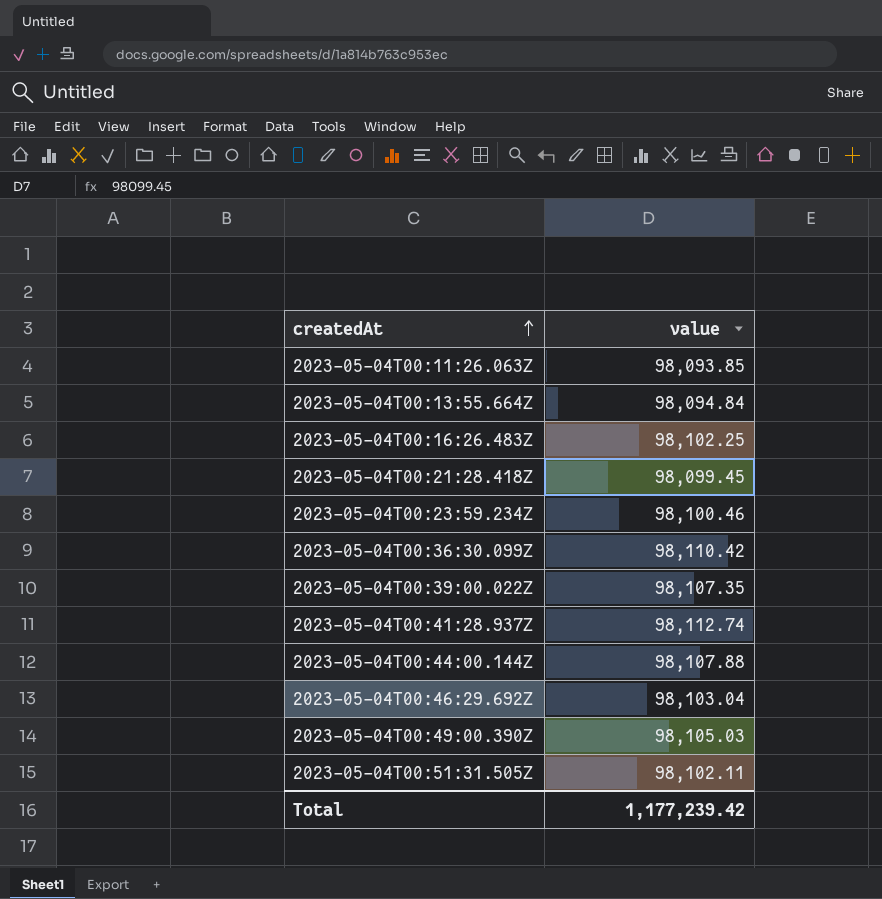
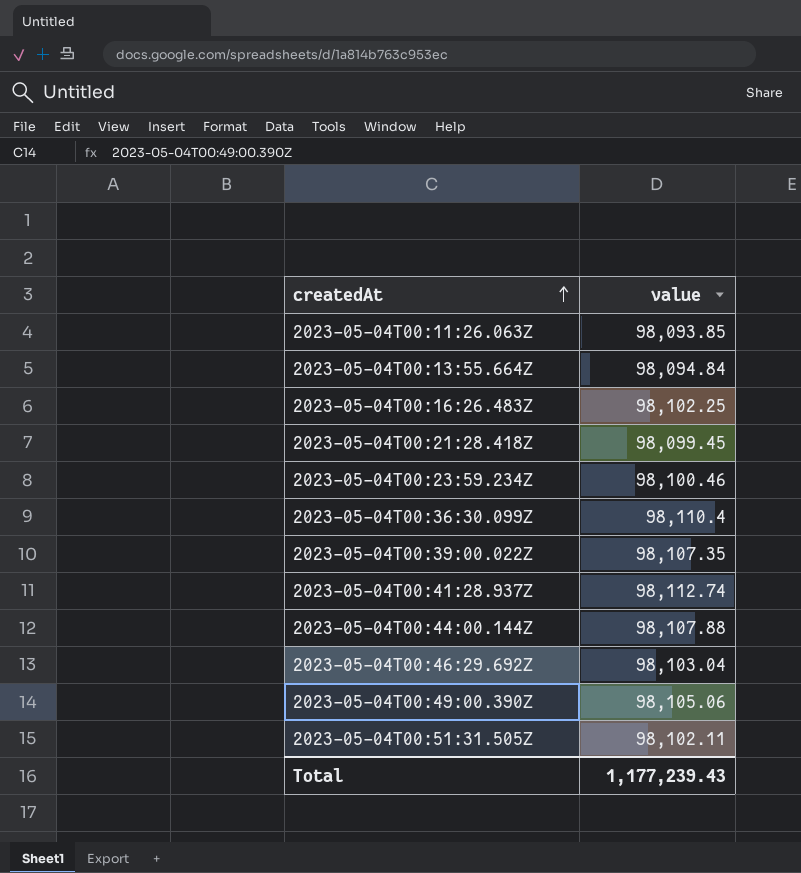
2023-05-04T00:36:30.099Z | value: 98,110.42 -> 98,110.4
2023-05-04T00:49:00.390Z | value: 98,105.03 -> 98,105.06
Total | value: 1,177,239.42 -> 1,177,239.43

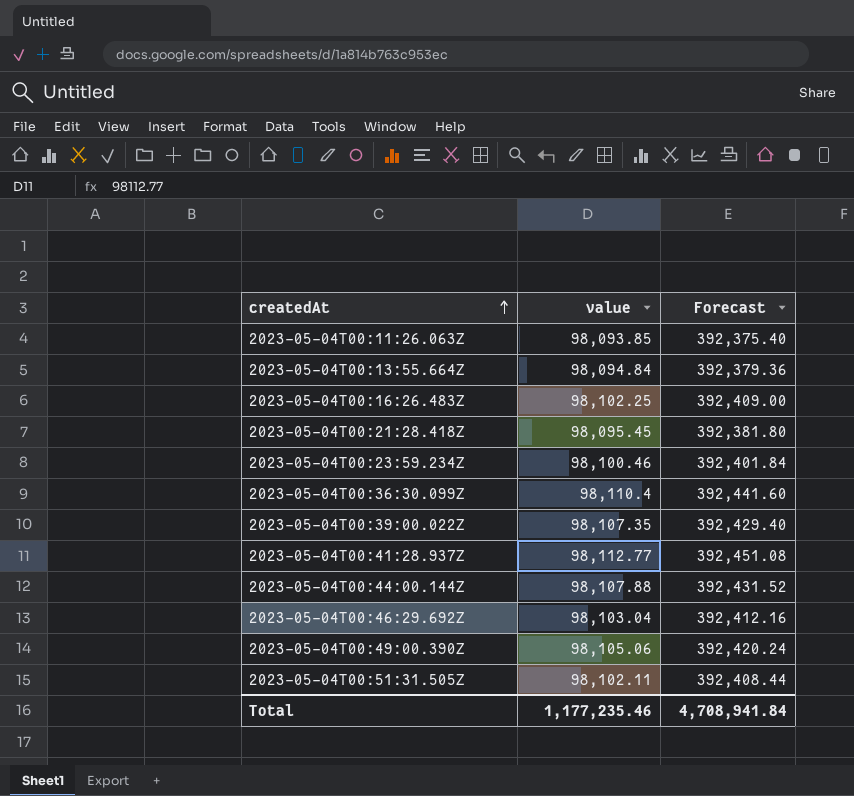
column Forecast | formula: none -> [value] * 4
2023-05-04T00:21:28.418Z | value: 98,099.45 -> 98,095.45
2023-05-04T00:41:28.937Z | value: 98,112.74 -> 98,112.77
Total | value: 1,177,239.43 -> 1,177,235.46

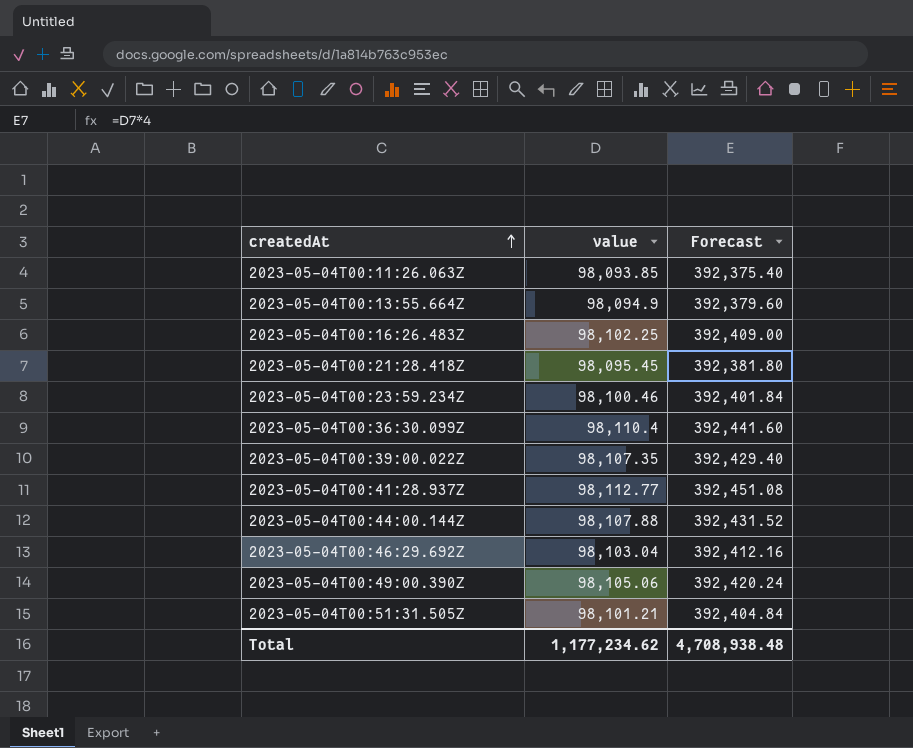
2023-05-04T00:13:55.664Z | value: 98,094.84 -> 98,094.9
2023-05-04T00:13:55.664Z | Forecast: 392,379.36 -> 392,379.60
2023-05-04T00:51:31.505Z | value: 98,102.11 -> 98,101.21
2023-05-04T00:51:31.505Z | Forecast: 392,408.44 -> 392,404.84
Total | value: 1,177,235.46 -> 1,177,234.62
Total | Forecast: 4,708,941.84 -> 4,708,938.48

